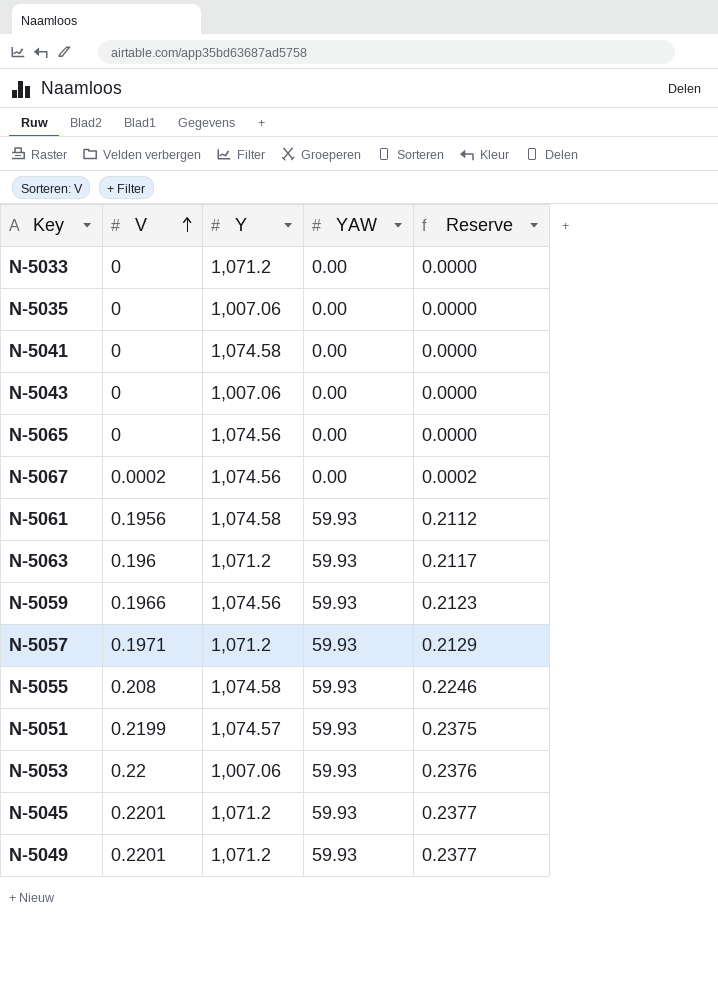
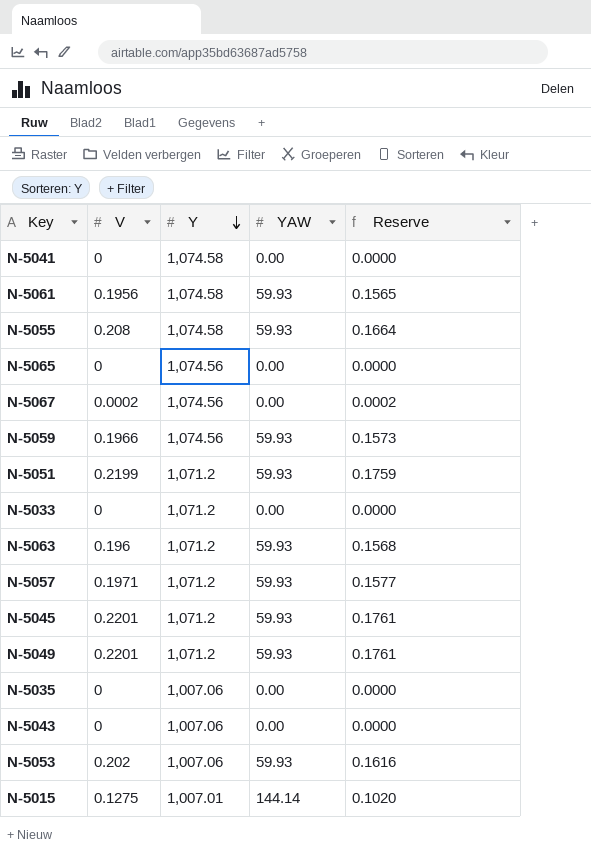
row order: V ascending -> Y descending
column Reserve | formula: [V] * 1.08 -> [V] * 0.8
N-5051 | Y: 1,074.57 -> 1,071.2
N-5053 | V: 0.22 -> 0.202
row N-5015: none -> 0.1275 | 1,007.01 | 144.14 | 0.1020

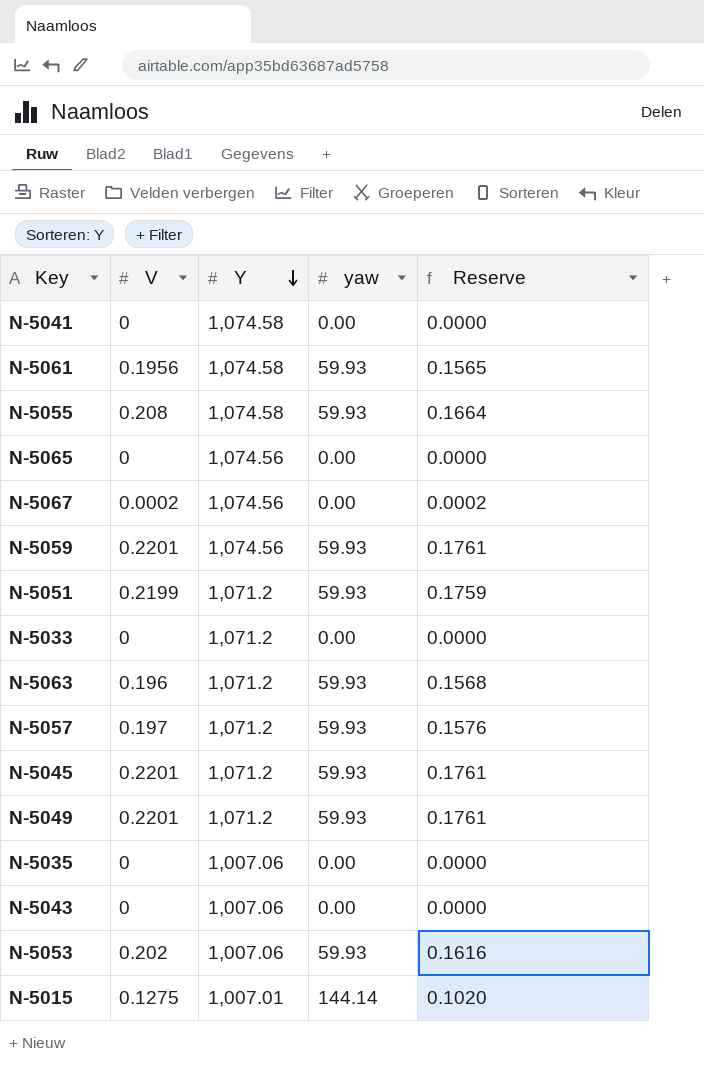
column name: YAW -> yaw
N-5059 | V: 0.1966 -> 0.2201
N-5059 | Reserve: 0.1573 -> 0.1761
N-5057 | V: 0.1971 -> 0.197
N-5057 | Reserve: 0.1577 -> 0.1576

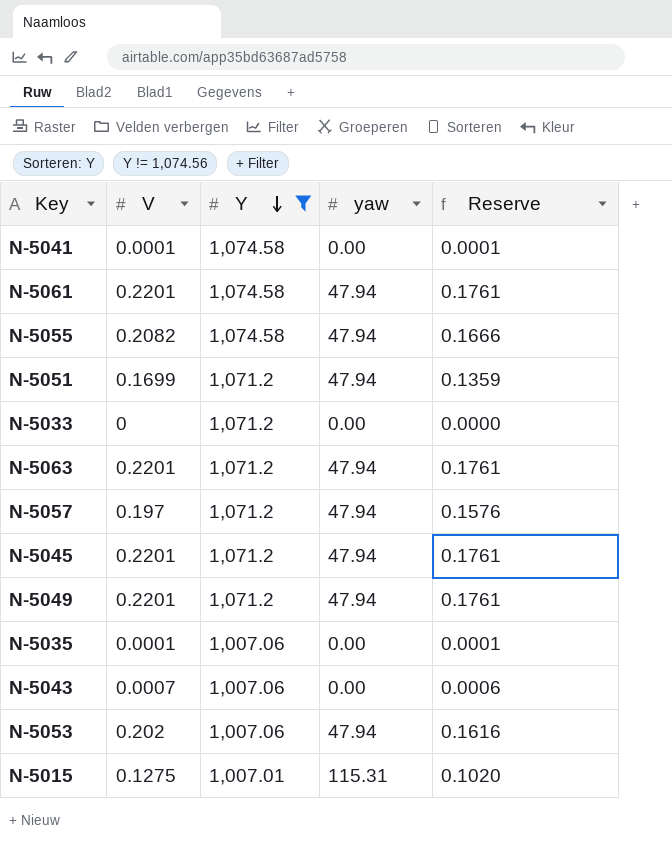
filter: none -> Y != 1,074.56
N-5041 | V: 0 -> 0.0001
N-5041 | Reserve: 0.0000 -> 0.0001
N-5061 | V: 0.1956 -> 0.2201
N-5061 | yaw: 59.93 -> 47.94
N-5061 | Reserve: 0.1565 -> 0.1761
N-5055 | V: 0.208 -> 0.2082
N-5055 | yaw: 59.93 -> 47.94
N-5055 | Reserve: 0.1664 -> 0.1666
N-5051 | V: 0.2199 -> 0.1699
N-5051 | yaw: 59.93 -> 47.94
N-5051 | Reserve: 0.1759 -> 0.1359
N-5063 | V: 0.196 -> 0.2201
N-5063 | yaw: 59.93 -> 47.94
N-5063 | Reserve: 0.1568 -> 0.1761
N-5057 | yaw: 59.93 -> 47.94
N-5045 | yaw: 59.93 -> 47.94
N-5049 | yaw: 59.93 -> 47.94
N-5035 | V: 0 -> 0.0001
N-5035 | Reserve: 0.0000 -> 0.0001
N-5043 | V: 0 -> 0.0007
N-5043 | Reserve: 0.0000 -> 0.0006
N-5053 | yaw: 59.93 -> 47.94
N-5015 | yaw: 144.14 -> 115.31

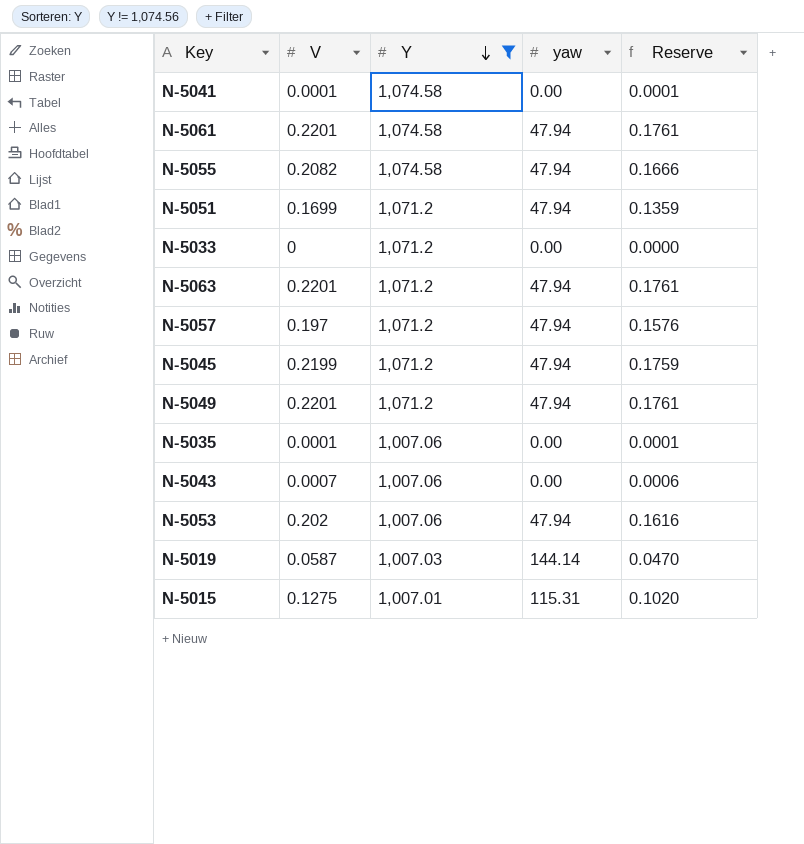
N-5045 | V: 0.2201 -> 0.2199
N-5045 | Reserve: 0.1761 -> 0.1759
row N-5019: none -> 0.0587 | 1,007.03 | 144.14 | 0.0470

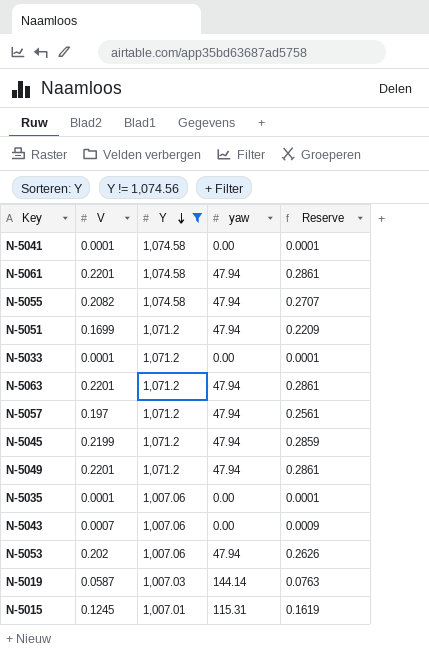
column Reserve | formula: [V] * 0.8 -> [V] * 1.3
N-5033 | V: 0 -> 0.0001
N-5015 | V: 0.1275 -> 0.1245

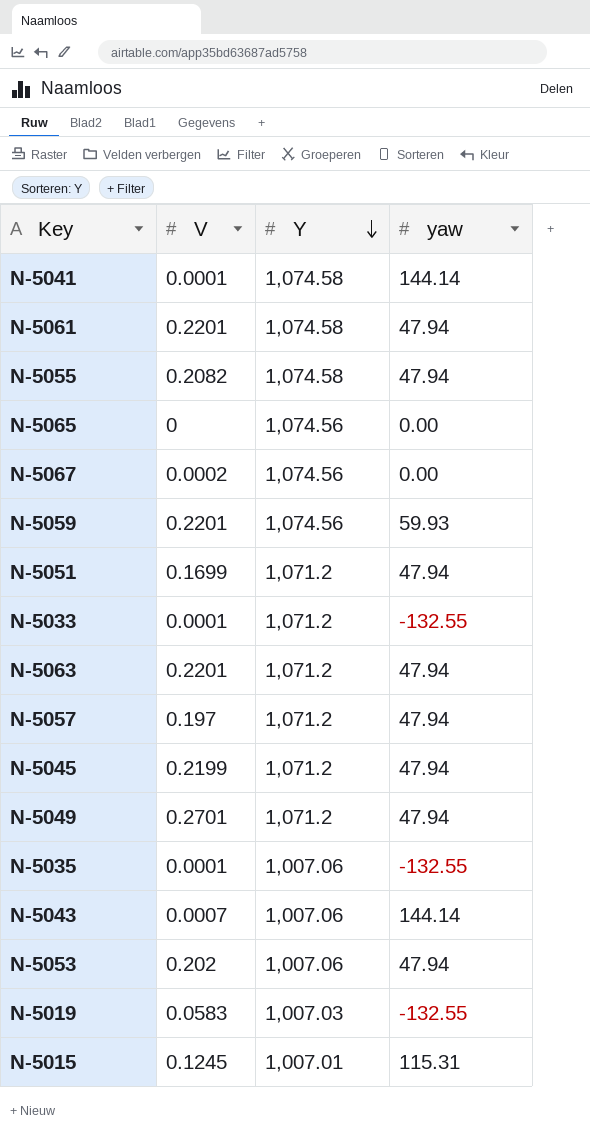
filter: Y != 1,074.56 -> none
column Reserve | formula: [V] * 1.3 -> none
N-5041 | yaw: 0.00 -> 144.14
N-5033 | yaw: 0.00 -> -132.55
N-5049 | V: 0.2201 -> 0.2701
N-5035 | yaw: 0.00 -> -132.55
N-5043 | yaw: 0.00 -> 144.14
N-5019 | V: 0.0587 -> 0.0583
N-5019 | yaw: 144.14 -> -132.55

